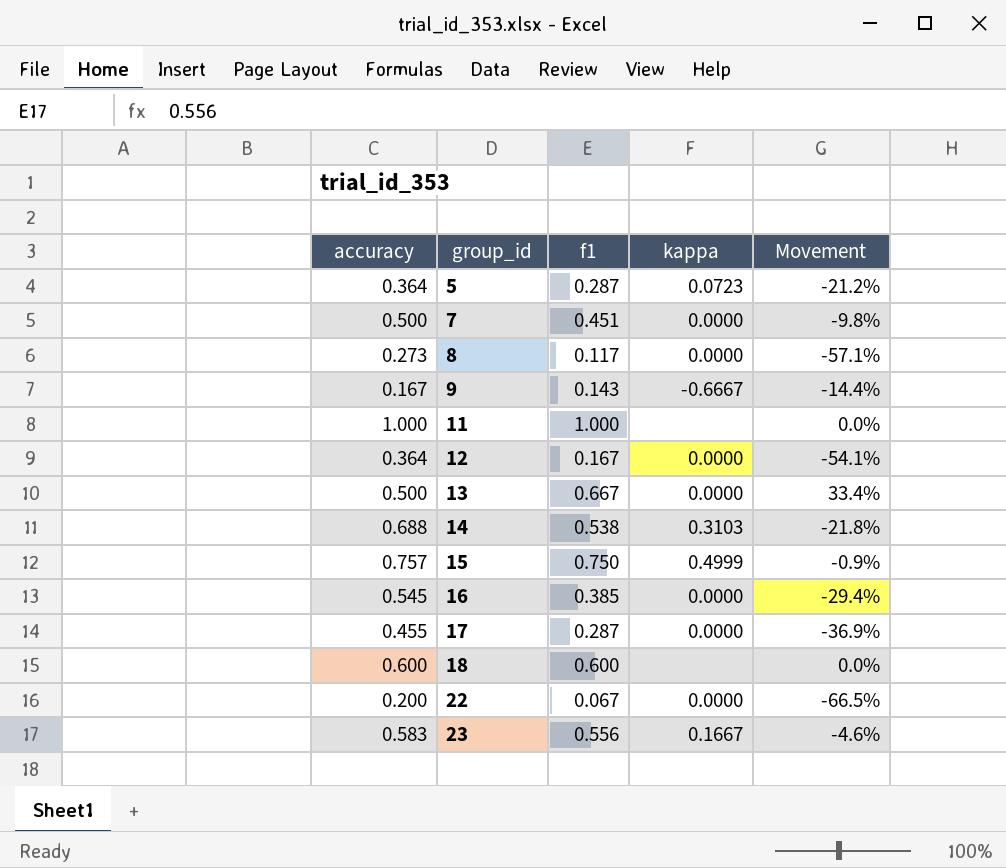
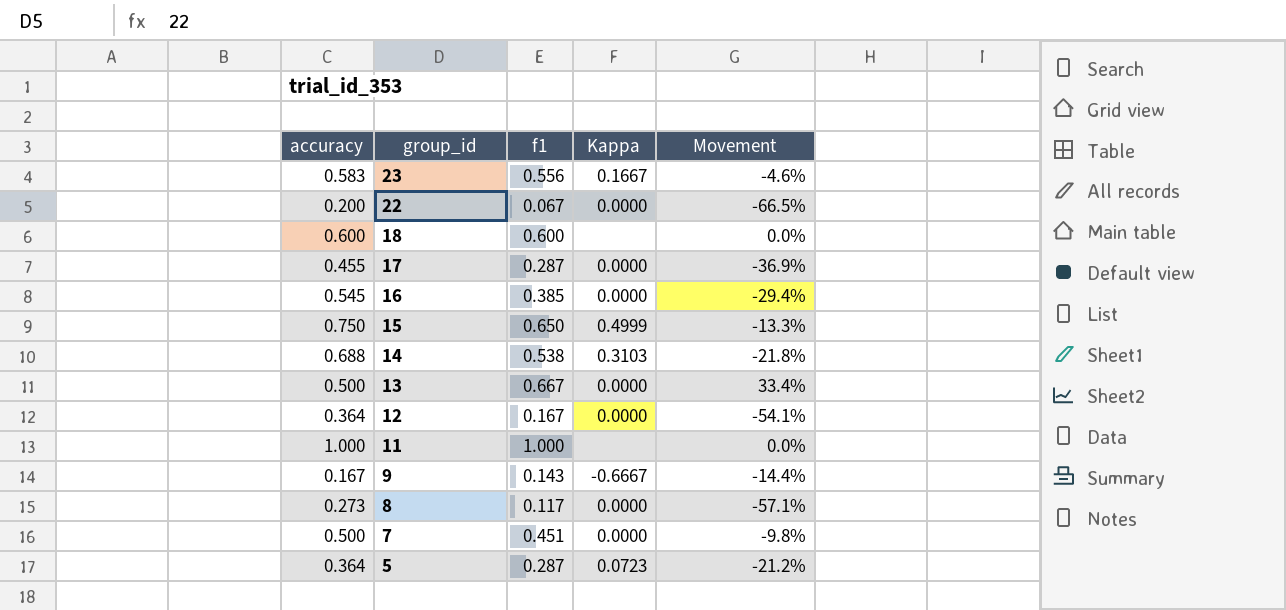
row order: group_id ascending -> group_id descending
column name: kappa -> Kappa
15 | accuracy: 0.757 -> 0.750
15 | f1: 0.750 -> 0.650
15 | Movement: -0.9% -> -13.3%

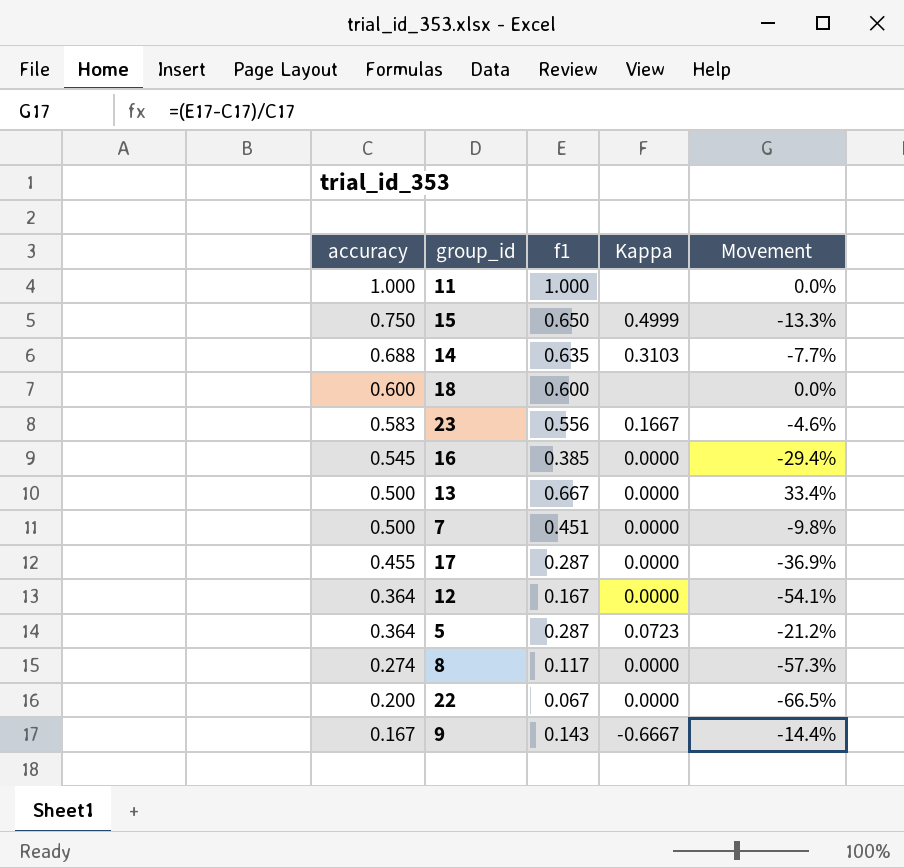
row order: group_id descending -> accuracy descending
14 | f1: 0.538 -> 0.635
14 | Movement: -21.8% -> -7.7%
8 | accuracy: 0.273 -> 0.274
8 | Movement: -57.1% -> -57.3%

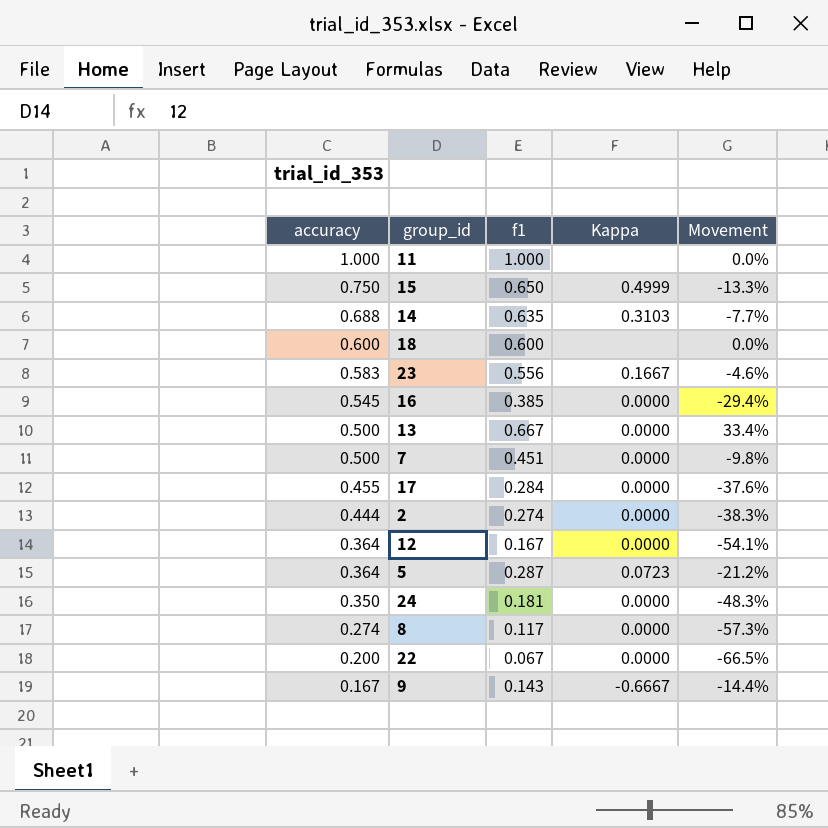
17 | f1: 0.287 -> 0.284
17 | Movement: -36.9% -> -37.6%
row 2: none -> 0.444 | 0.274 | 0.0000 | -38.3%
row 24: none -> 0.350 | 0.181 | 0.0000 | -48.3%

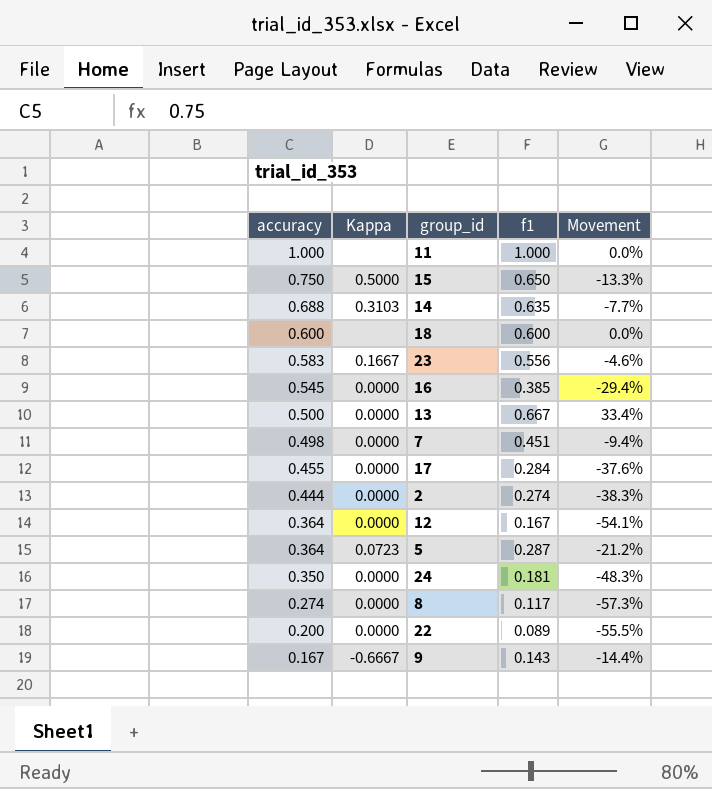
column Kappa | position: 4 -> 2
15 | Kappa: 0.4999 -> 0.5000
7 | accuracy: 0.500 -> 0.498
7 | Movement: -9.8% -> -9.4%
22 | f1: 0.067 -> 0.089
22 | Movement: -66.5% -> -55.5%

